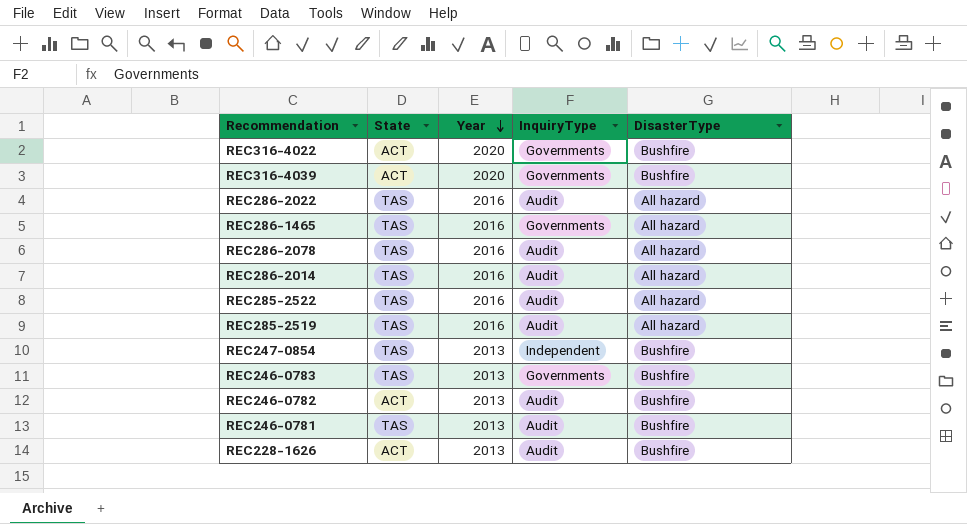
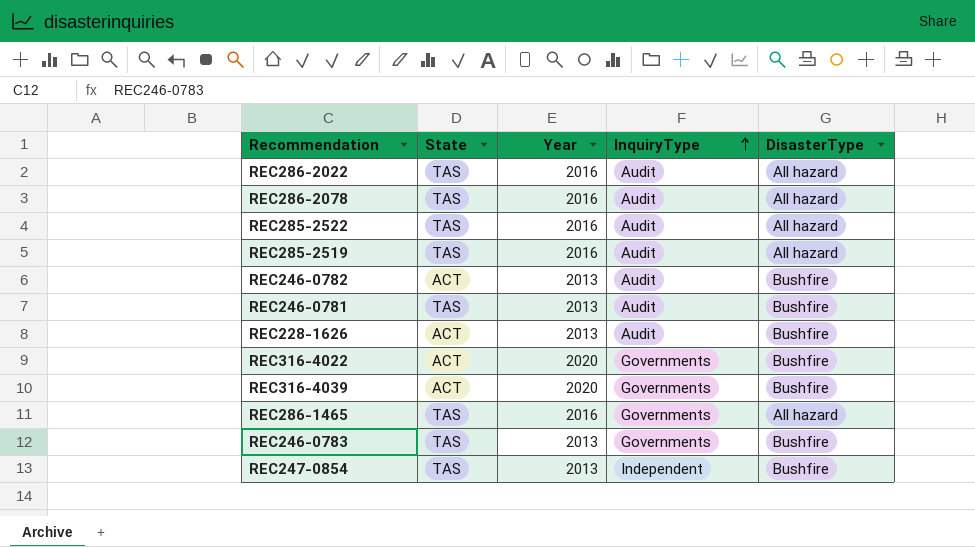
row order: Year descending -> InquiryType ascending
row REC286-2014: TAS | 2016 | Audit | All hazard -> none

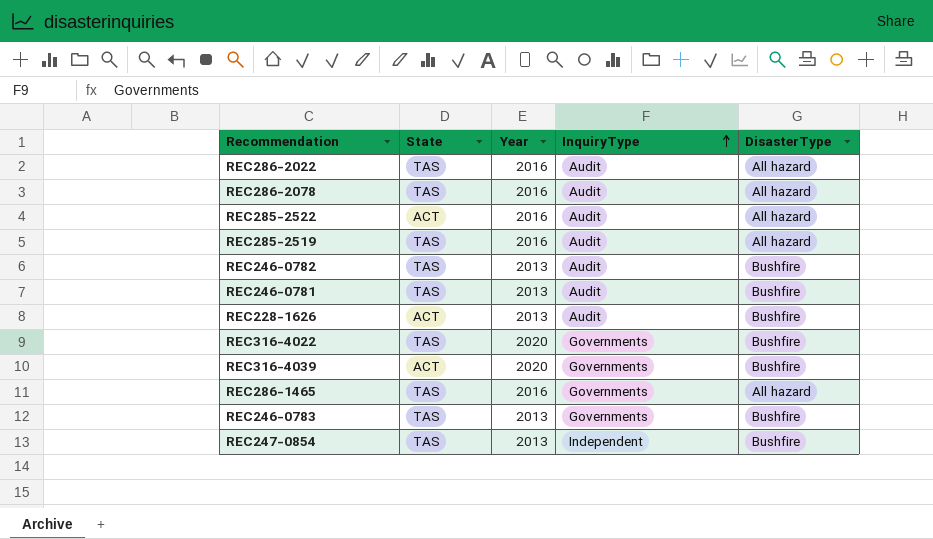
REC285-2522 | State: TAS -> ACT
REC246-0782 | State: ACT -> TAS
REC316-4022 | State: ACT -> TAS

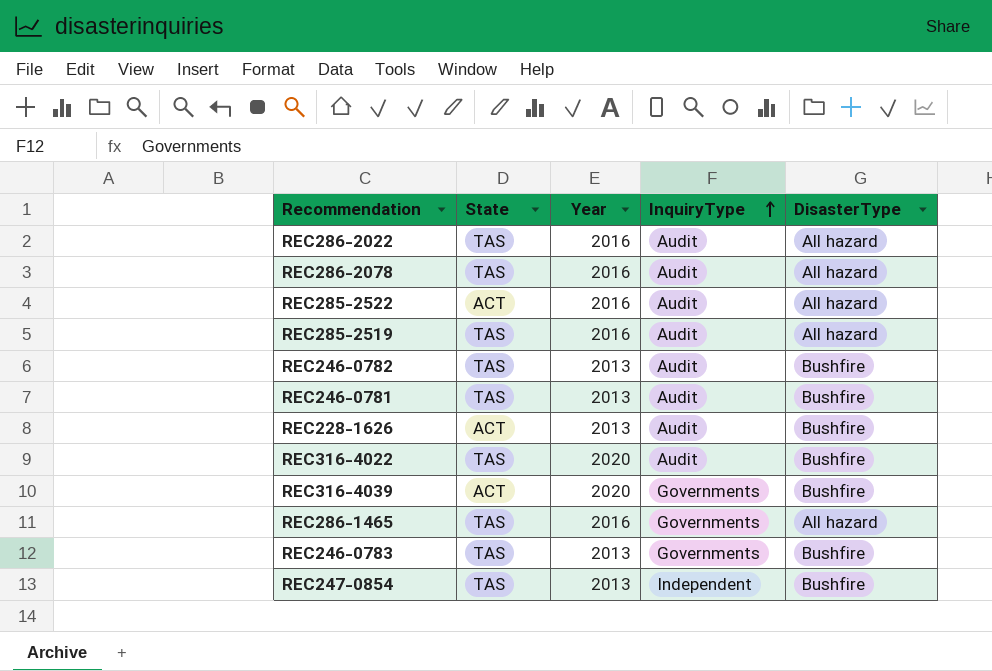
REC316-4022 | InquiryType: Governments -> Audit

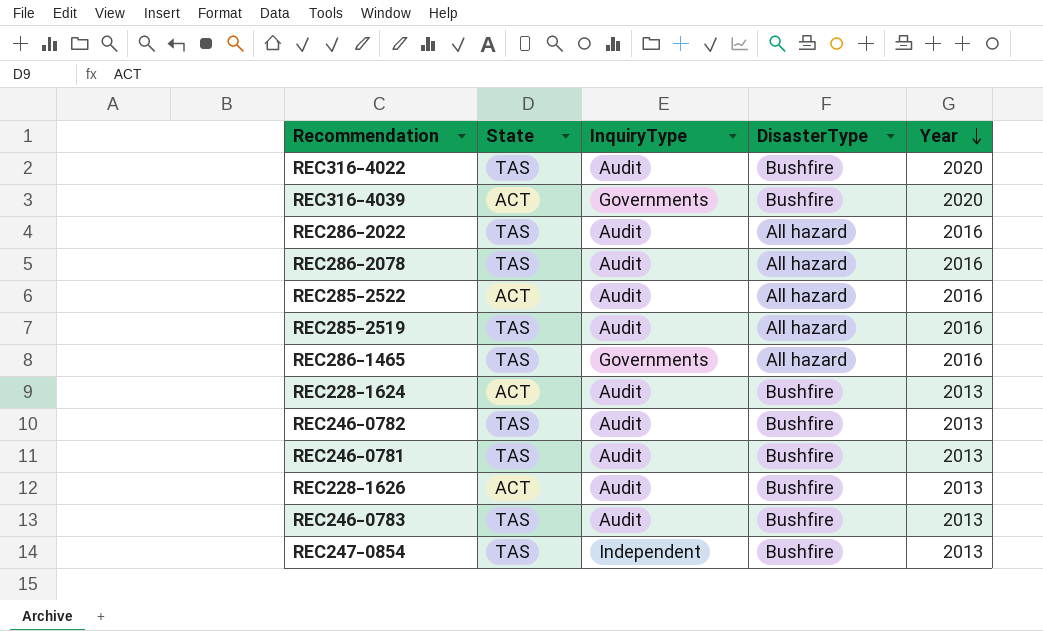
row order: InquiryType ascending -> Year descending
column Year | position: 3 -> 5
row REC228-1624: none -> ACT | Audit | Bushfire | 2013
REC246-0783 | InquiryType: Governments -> Audit

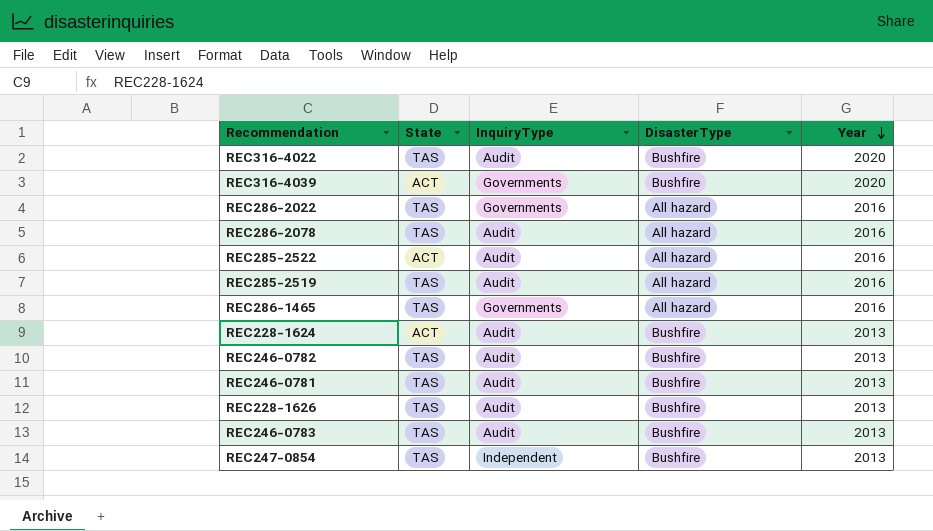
REC286-2022 | InquiryType: Audit -> Governments
REC228-1626 | State: ACT -> TAS

